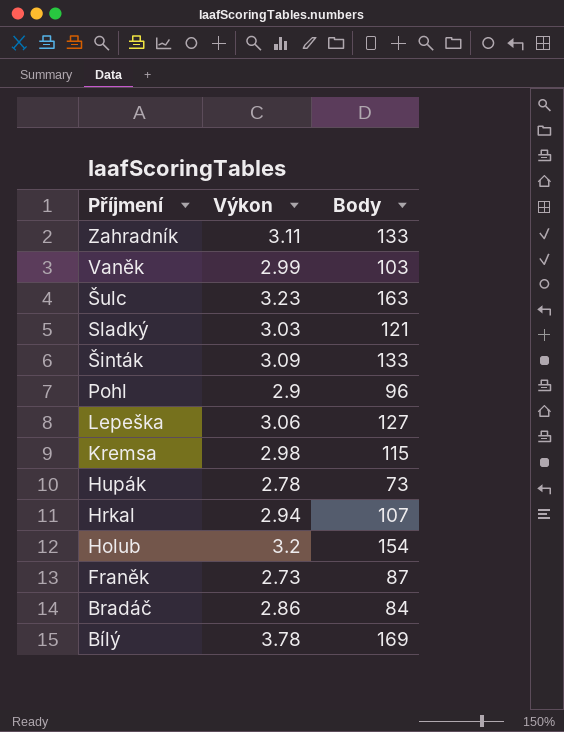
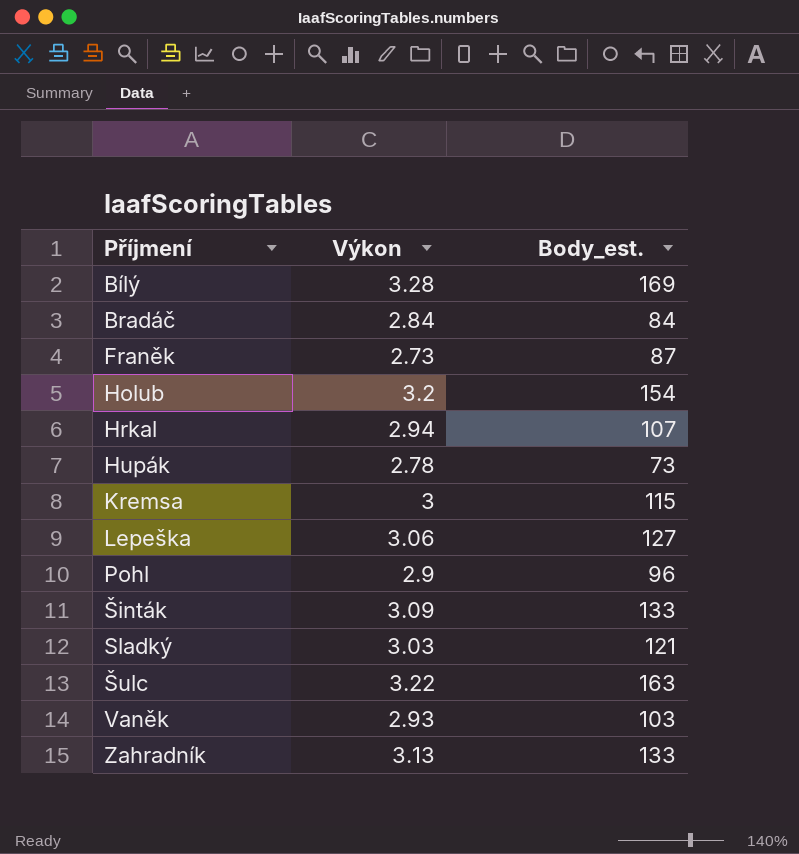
row order: Příjmení descending -> Příjmení ascending
column name: Body -> Body_est.
Bílý | Výkon: 3.78 -> 3.28
Bradáč | Výkon: 2.86 -> 2.84
Kremsa | Výkon: 2.98 -> 3
Šulc | Výkon: 3.23 -> 3.22
Vaněk | Výkon: 2.99 -> 2.93
Zahradník | Výkon: 3.11 -> 3.13

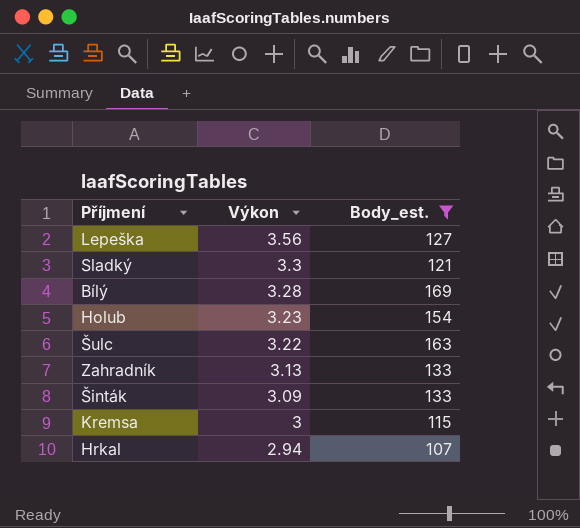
filter: none -> Body_est. >= 107
row order: Příjmení ascending -> Výkon descending
Lepeška | Výkon: 3.06 -> 3.56
Sladký | Výkon: 3.03 -> 3.3
Holub | Výkon: 3.2 -> 3.23

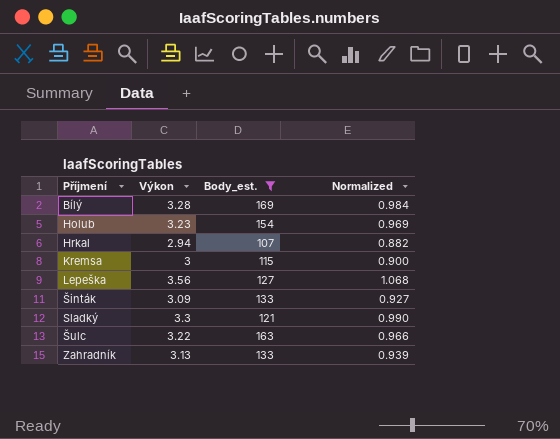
row order: Výkon descending -> Příjmení ascending
column Normalized | formula: none -> [Výkon] * 0.3

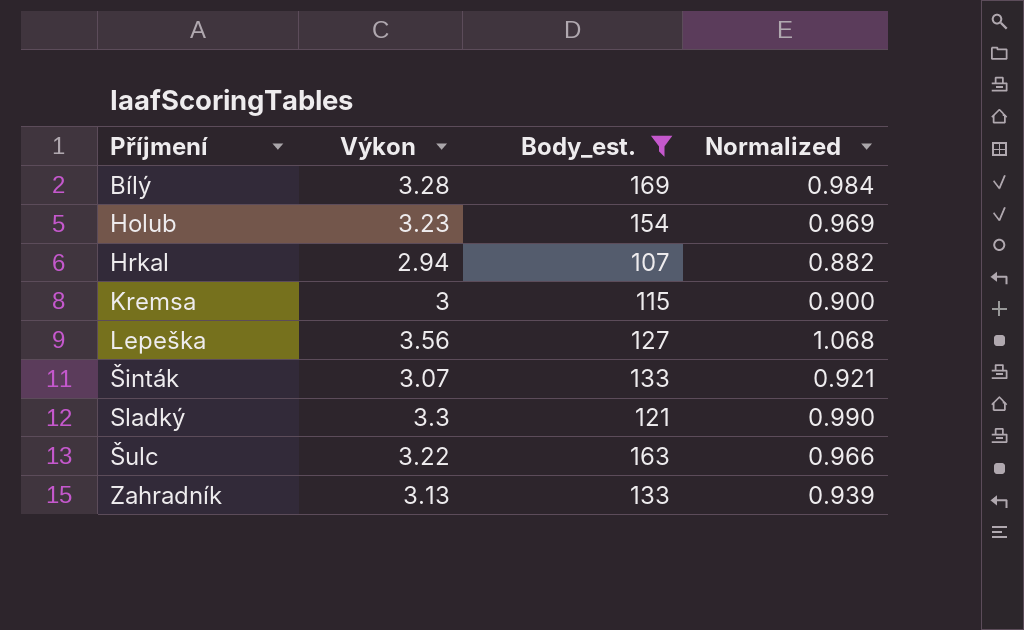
Šinták | Výkon: 3.09 -> 3.07
Šinták | Normalized: 0.927 -> 0.921

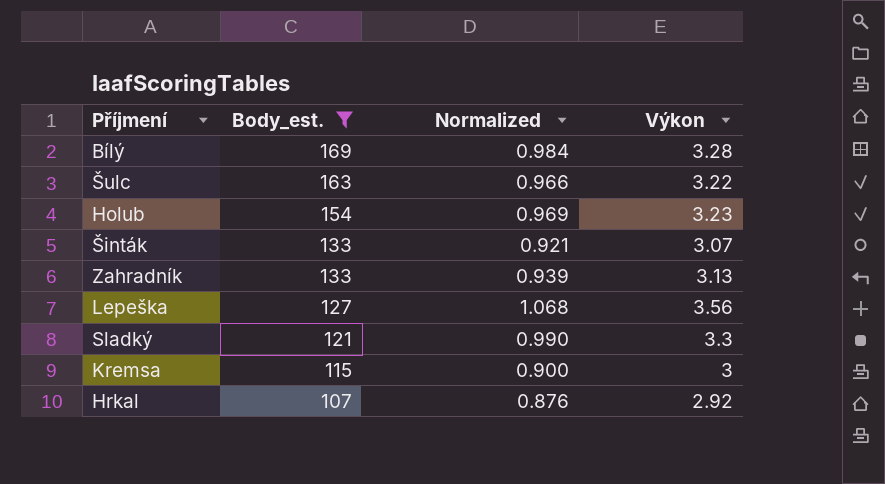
row order: Příjmení ascending -> Body_est. descending
column Výkon | position: 2 -> 4
Hrkal | Normalized: 0.882 -> 0.876
Hrkal | Výkon: 2.94 -> 2.92

